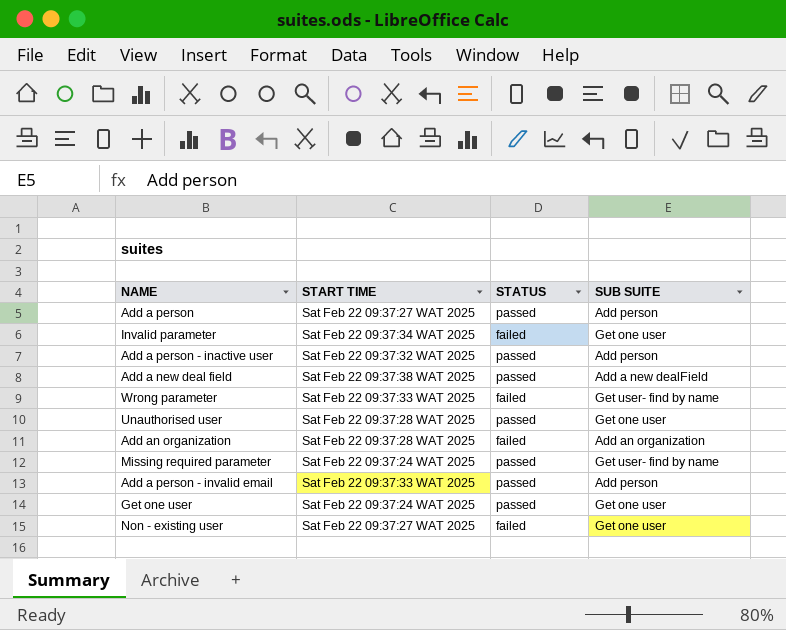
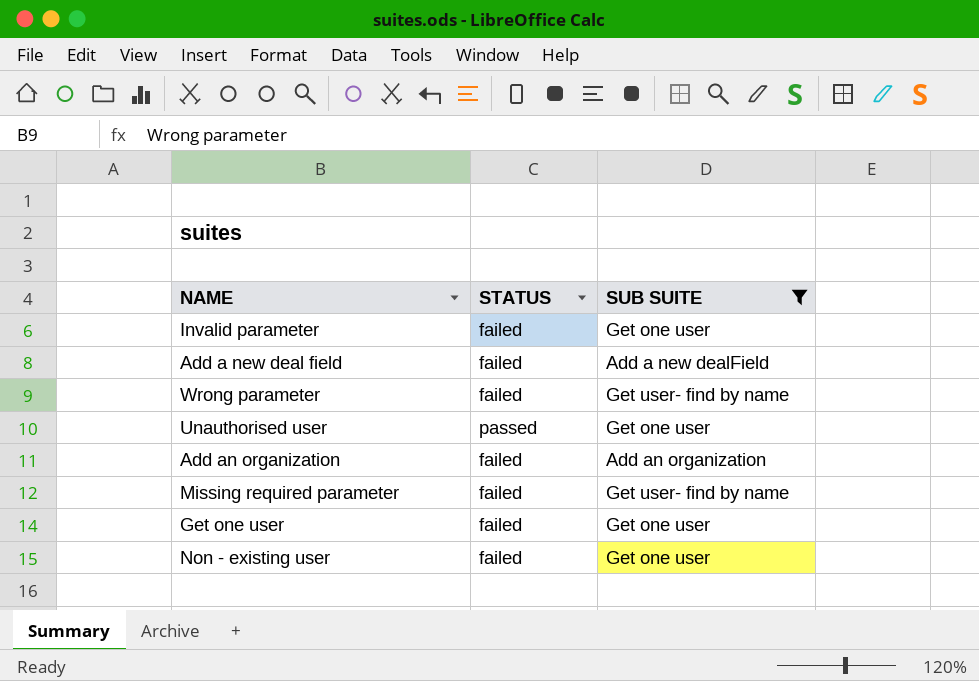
filter: none -> SUB SUITE != Add person
column START TIME | position: 2 -> none
Add a new deal field | STATUS: passed -> failed
Missing required parameter | STATUS: passed -> failed
Get one user | STATUS: passed -> failed

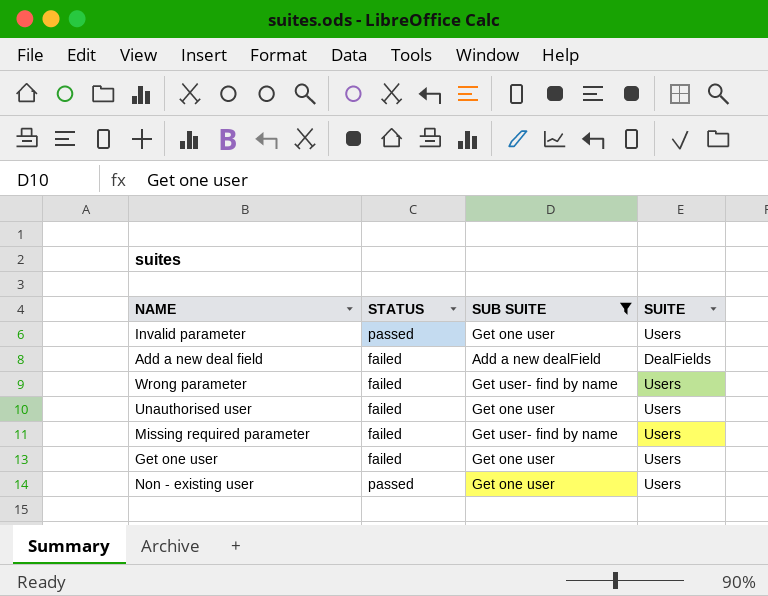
column SUITE | position: none -> 4
row Add an organization: failed | Add an organization -> none
Invalid parameter | STATUS: failed -> passed
Unauthorised user | STATUS: passed -> failed
Non - existing user | STATUS: failed -> passed

